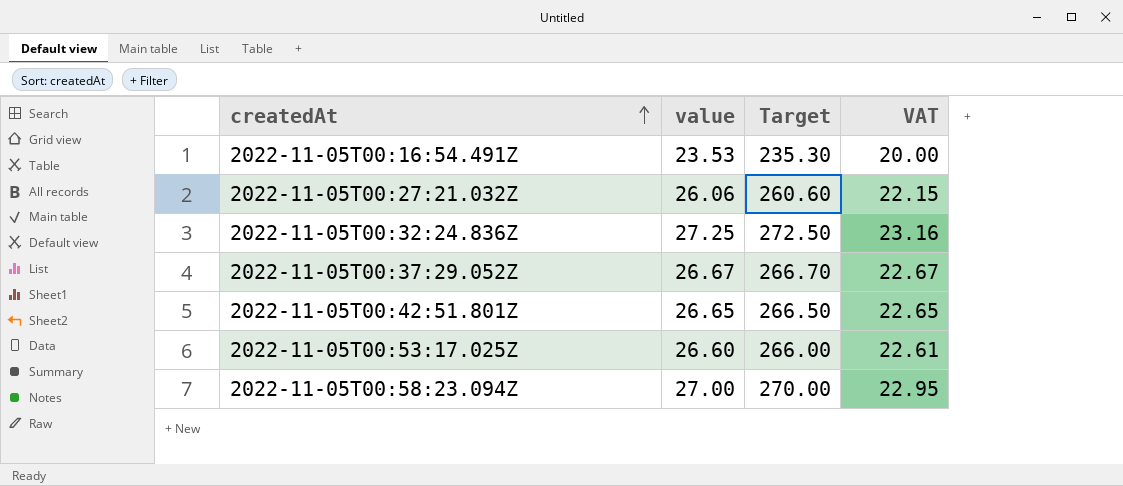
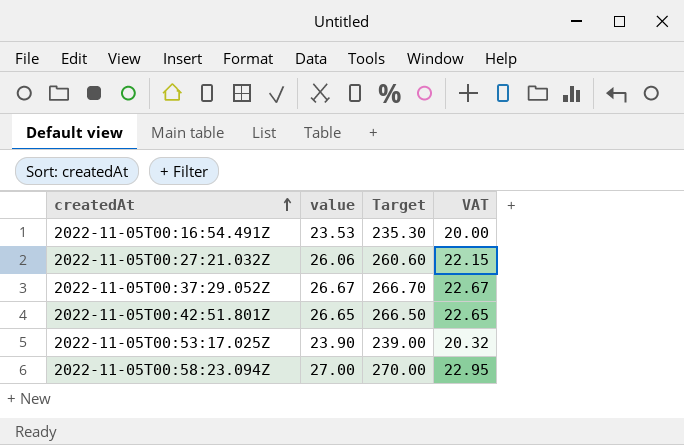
row 2022-11-05T00:32:24.836Z: 27.25 | 272.50 | 23.16 -> none
2022-11-05T00:53:17.025Z | value: 26.60 -> 23.90
2022-11-05T00:53:17.025Z | Target: 266.00 -> 239.00
2022-11-05T00:53:17.025Z | VAT: 22.61 -> 20.32

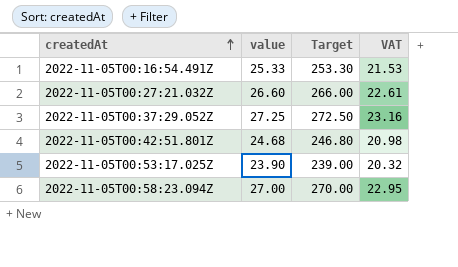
2022-11-05T00:16:54.491Z | value: 23.53 -> 25.33
2022-11-05T00:16:54.491Z | Target: 235.30 -> 253.30
2022-11-05T00:16:54.491Z | VAT: 20.00 -> 21.53
2022-11-05T00:27:21.032Z | value: 26.06 -> 26.60
2022-11-05T00:27:21.032Z | Target: 260.60 -> 266.00
2022-11-05T00:27:21.032Z | VAT: 22.15 -> 22.61
2022-11-05T00:37:29.052Z | value: 26.67 -> 27.25
2022-11-05T00:37:29.052Z | Target: 266.70 -> 272.50
2022-11-05T00:37:29.052Z | VAT: 22.67 -> 23.16
2022-11-05T00:42:51.801Z | value: 26.65 -> 24.68
2022-11-05T00:42:51.801Z | Target: 266.50 -> 246.80
2022-11-05T00:42:51.801Z | VAT: 22.65 -> 20.98

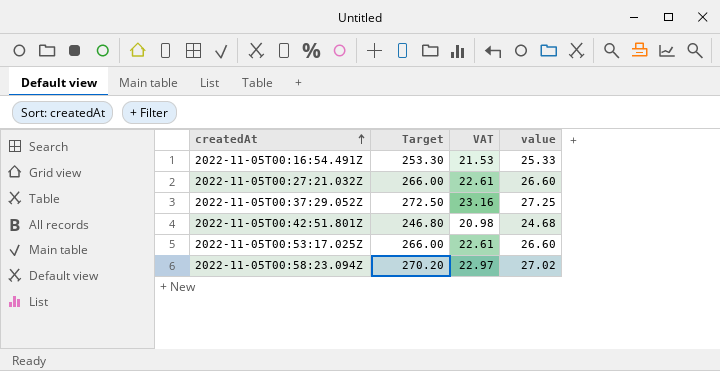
column value | position: 2 -> 4
2022-11-05T00:53:17.025Z | Target: 239.00 -> 266.00
2022-11-05T00:53:17.025Z | VAT: 20.32 -> 22.61
2022-11-05T00:53:17.025Z | value: 23.90 -> 26.60
2022-11-05T00:58:23.094Z | Target: 270.00 -> 270.20
2022-11-05T00:58:23.094Z | VAT: 22.95 -> 22.97
2022-11-05T00:58:23.094Z | value: 27.00 -> 27.02

